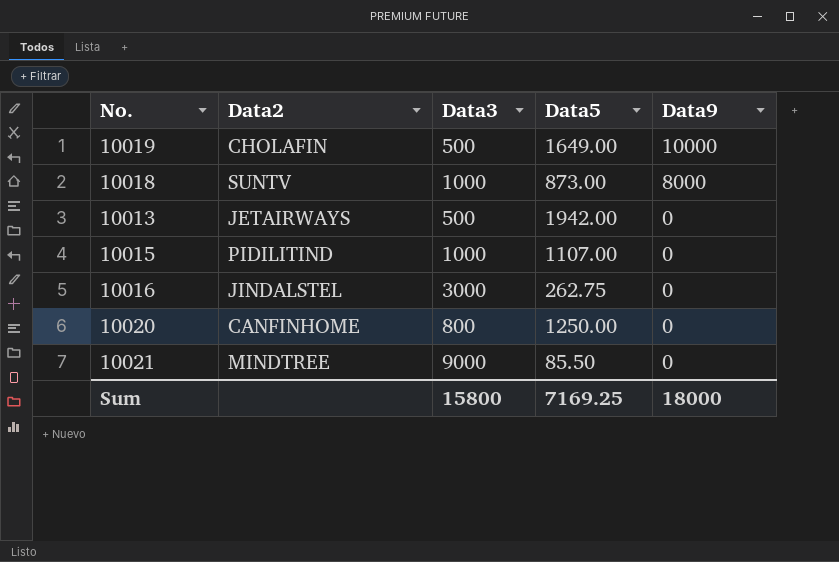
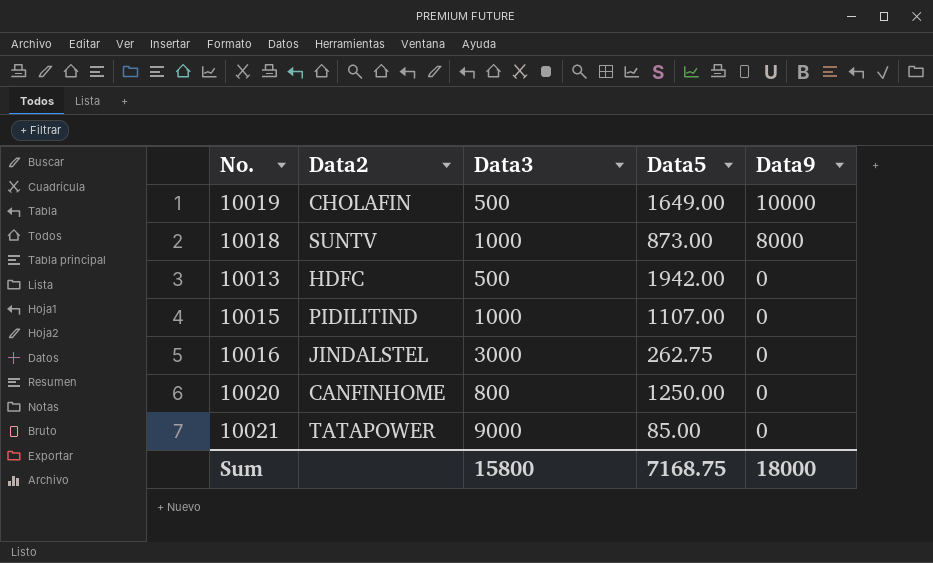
10013 | Data2: JETAIRWAYS -> HDFC
10021 | Data2: MINDTREE -> TATAPOWER
10021 | Data5: 85.50 -> 85.00
Sum | Data5: 7169.25 -> 7168.75

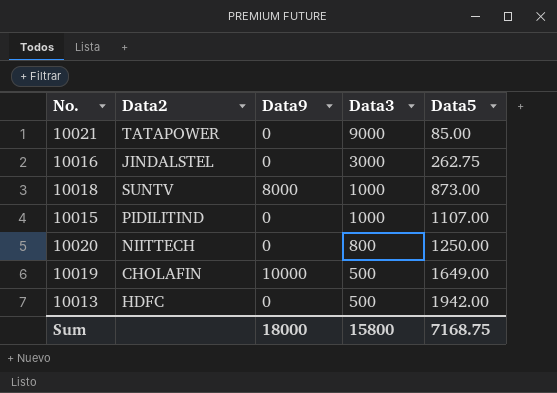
row order: Data9 descending -> Data3 descending
column Data9 | position: 5 -> 3
10020 | Data2: CANFINHOME -> NIITTECH

